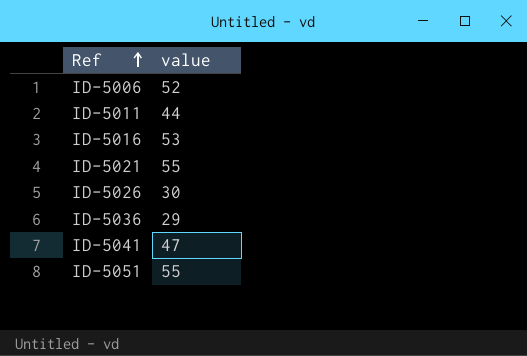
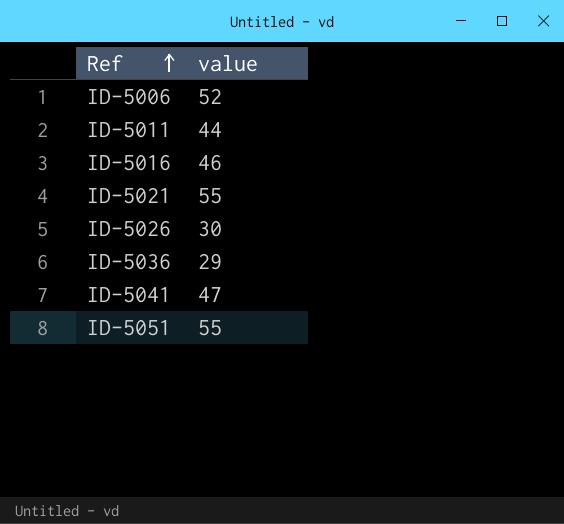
ID-5016 | value: 53 -> 46

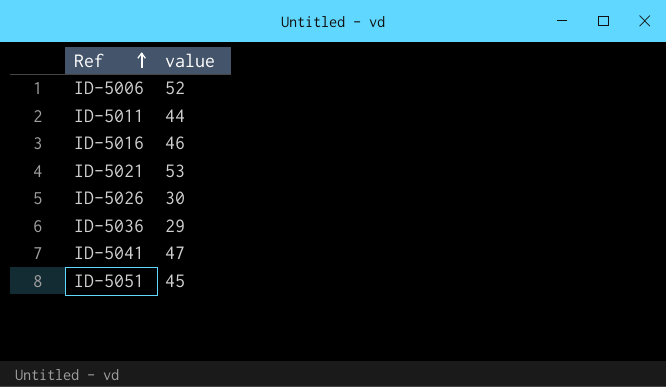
ID-5021 | value: 55 -> 53
ID-5051 | value: 55 -> 45

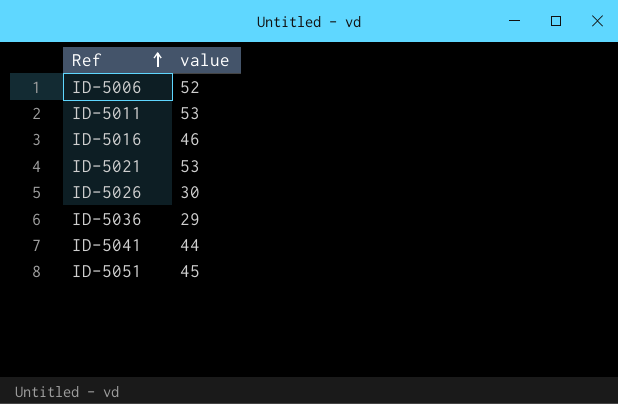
ID-5011 | value: 44 -> 53
ID-5041 | value: 47 -> 44

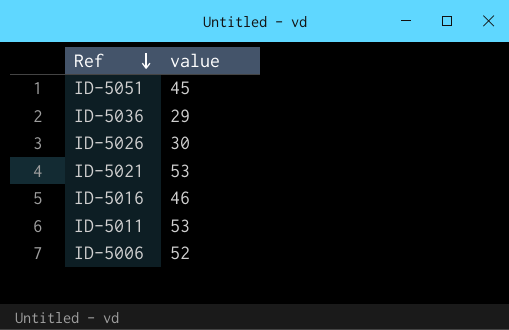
row order: Ref ascending -> Ref descending
row ID-5041: 44 -> none

